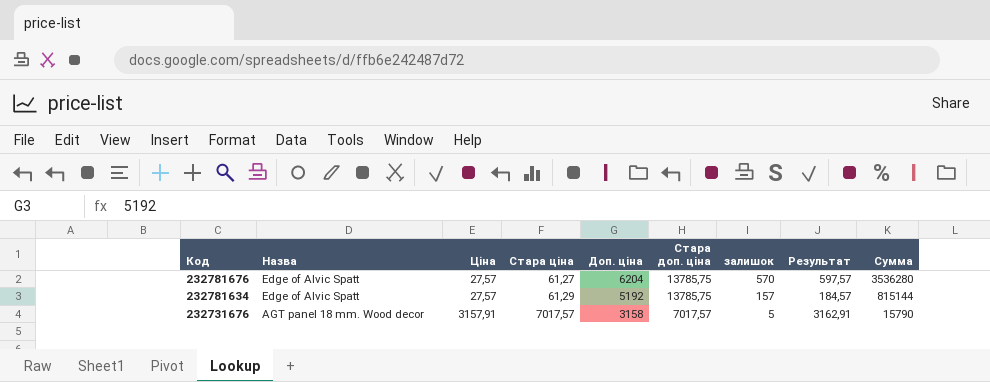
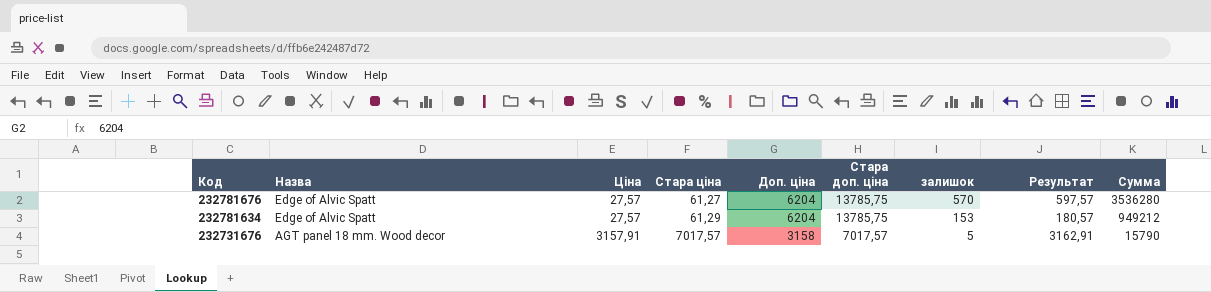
232781634 | Доп. ціна: 5192 -> 6204
232781634 | залишок: 157 -> 153
232781634 | Результат: 184,57 -> 180,57
232781634 | Сумма: 815144 -> 949212

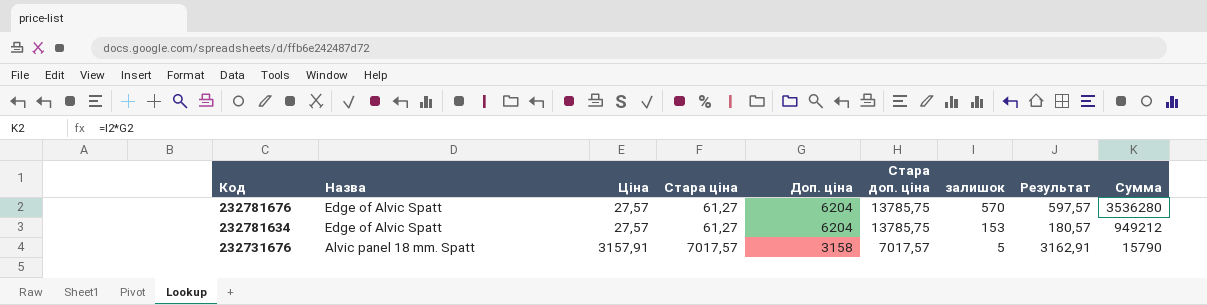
232781634 | Стара ціна: 61,29 -> 61,27
232731676 | Назва: AGT panel 18 mm. Wood decor -> Alvic panel 18 mm. Spatt

